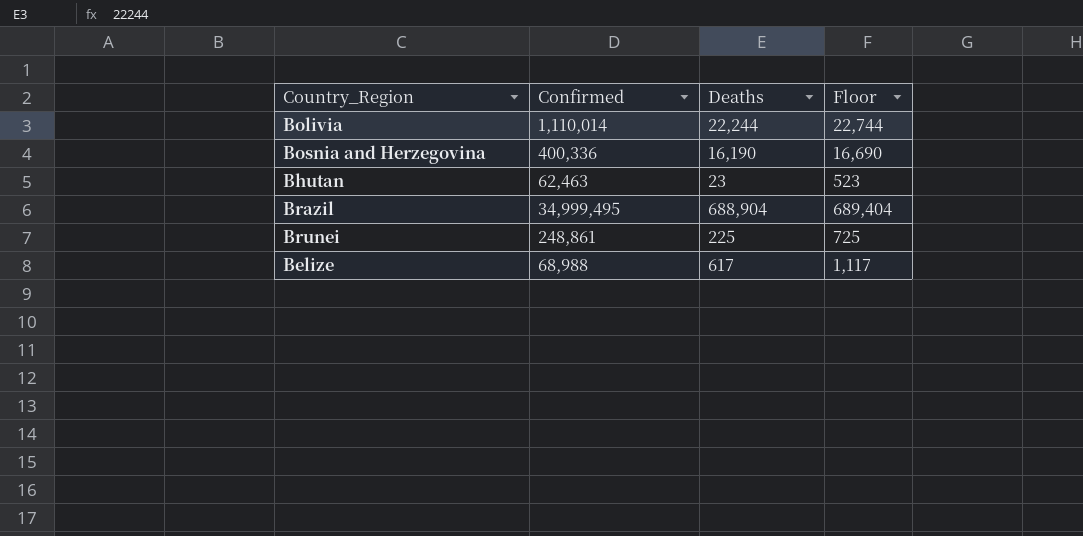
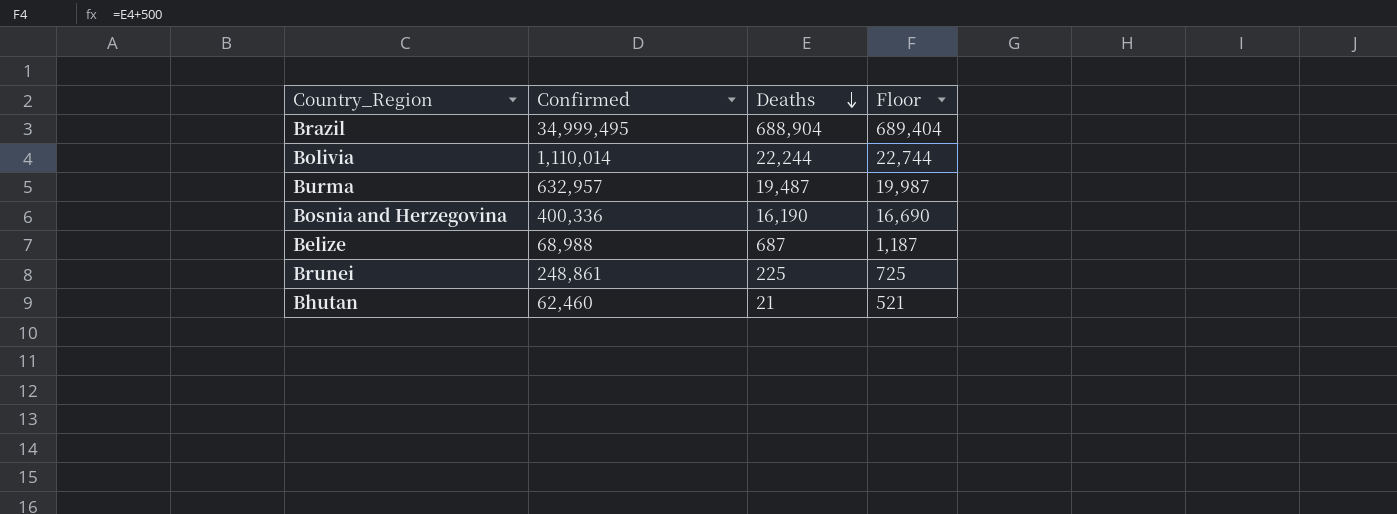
row order: none -> Deaths descending
row Burma: none -> 632,957 | 19,487 | 19,987
Belize | Deaths: 617 -> 687
Belize | Floor: 1,117 -> 1,187
Bhutan | Confirmed: 62,463 -> 62,460
Bhutan | Deaths: 23 -> 21
Bhutan | Floor: 523 -> 521

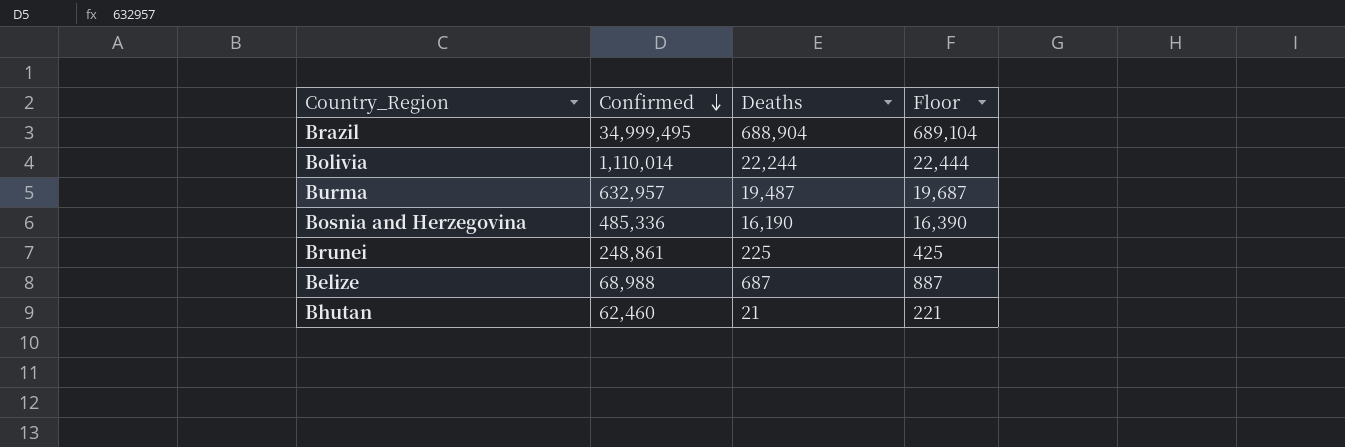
row order: Deaths descending -> Confirmed descending
column Floor | formula: [Deaths] + 500 -> [Deaths] + 200
Bosnia and Herzegovina | Confirmed: 400,336 -> 485,336

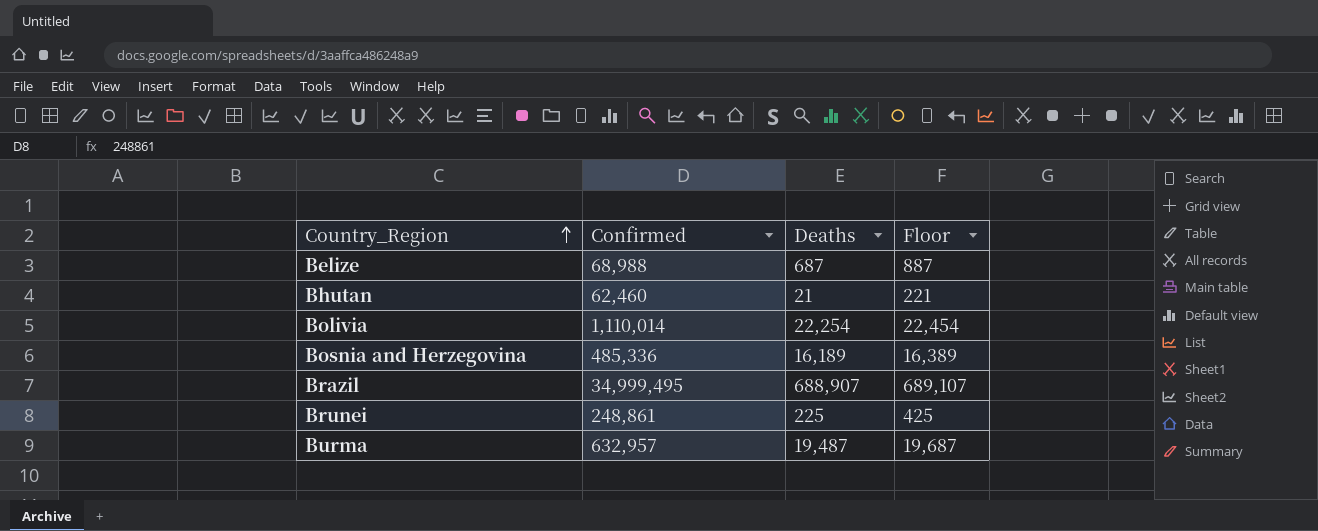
row order: Confirmed descending -> Country_Region ascending
Bolivia | Deaths: 22,244 -> 22,254
Bolivia | Floor: 22,444 -> 22,454
Bosnia and Herzegovina | Deaths: 16,190 -> 16,189
Bosnia and Herzegovina | Floor: 16,390 -> 16,389
Brazil | Deaths: 688,904 -> 688,907
Brazil | Floor: 689,104 -> 689,107

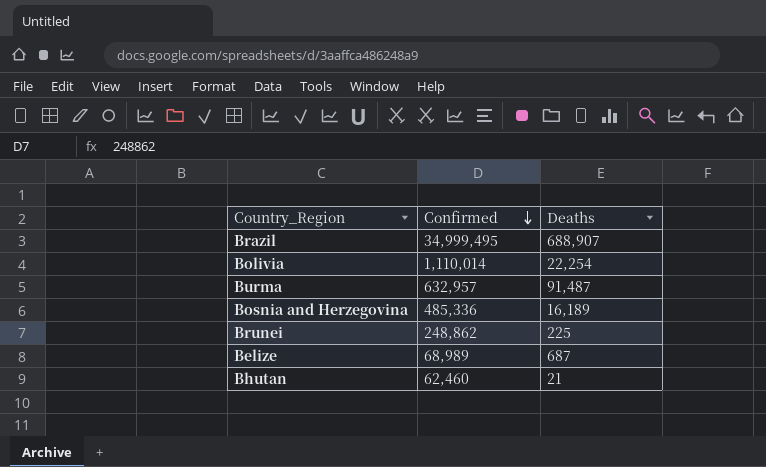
row order: Country_Region ascending -> Confirmed descending
column Floor | formula: [Deaths] + 200 -> none
Burma | Deaths: 19,487 -> 91,487
Brunei | Confirmed: 248,861 -> 248,862
Belize | Confirmed: 68,988 -> 68,989

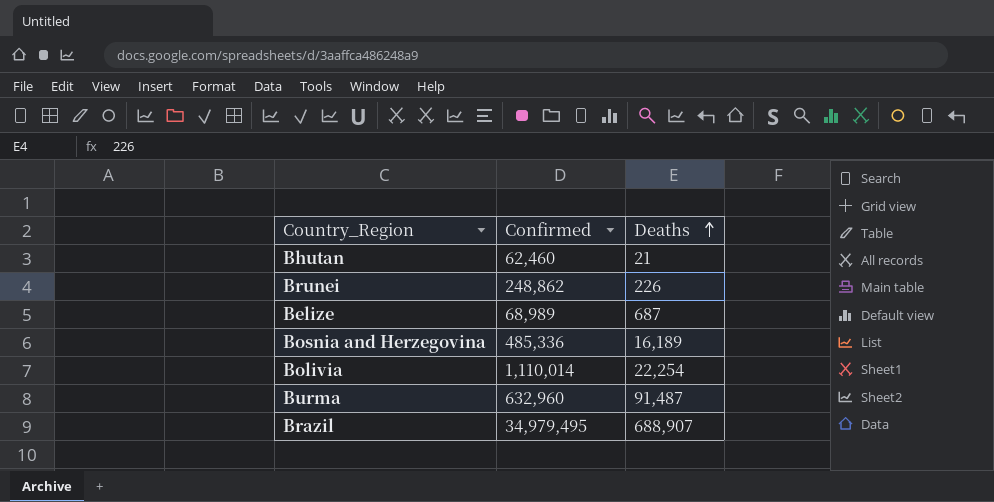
row order: Confirmed descending -> Deaths ascending
Brunei | Deaths: 225 -> 226
Burma | Confirmed: 632,957 -> 632,960
Brazil | Confirmed: 34,999,495 -> 34,979,495

